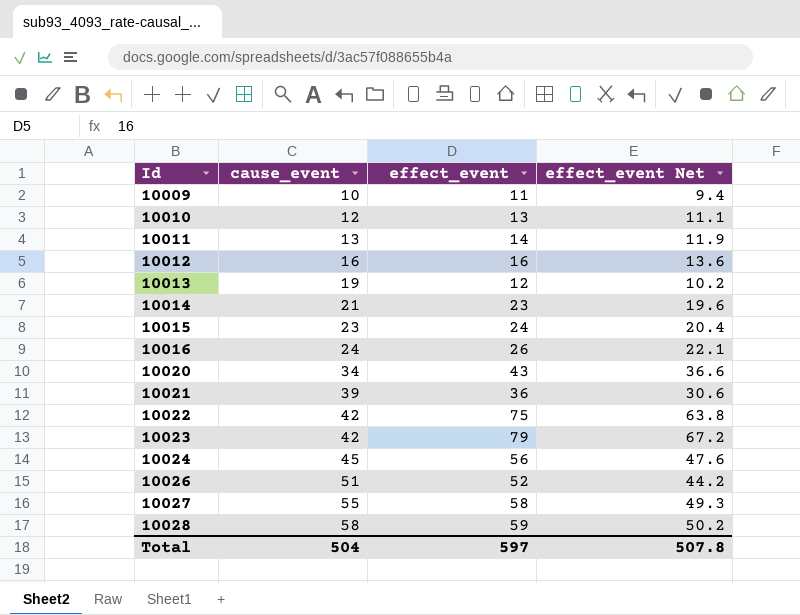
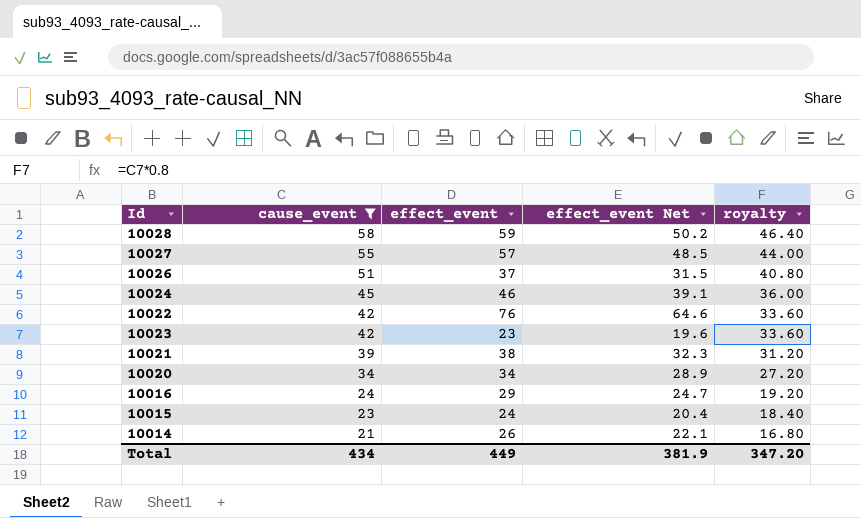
filter: none -> cause_event >= 21
row order: Id ascending -> cause_event descending
column royalty | formula: none -> [cause_event] * 0.8
10027 | effect_event: 58 -> 57
10027 | effect_event Net: 49.3 -> 48.5
10026 | effect_event: 52 -> 37
10026 | effect_event Net: 44.2 -> 31.5
10024 | effect_event: 56 -> 46
10024 | effect_event Net: 47.6 -> 39.1
10022 | effect_event: 75 -> 76
10022 | effect_event Net: 63.8 -> 64.6
10023 | effect_event: 79 -> 23
10023 | effect_event Net: 67.2 -> 19.6
10021 | effect_event: 36 -> 38
10021 | effect_event Net: 30.6 -> 32.3
10020 | effect_event: 43 -> 34
10020 | effect_event Net: 36.6 -> 28.9
10016 | effect_event: 26 -> 29
10016 | effect_event Net: 22.1 -> 24.7
10014 | effect_event: 23 -> 26
10014 | effect_event Net: 19.6 -> 22.1
Total | cause_event: 504 -> 434
Total | effect_event: 597 -> 449
Total | effect_event Net: 507.8 -> 381.9

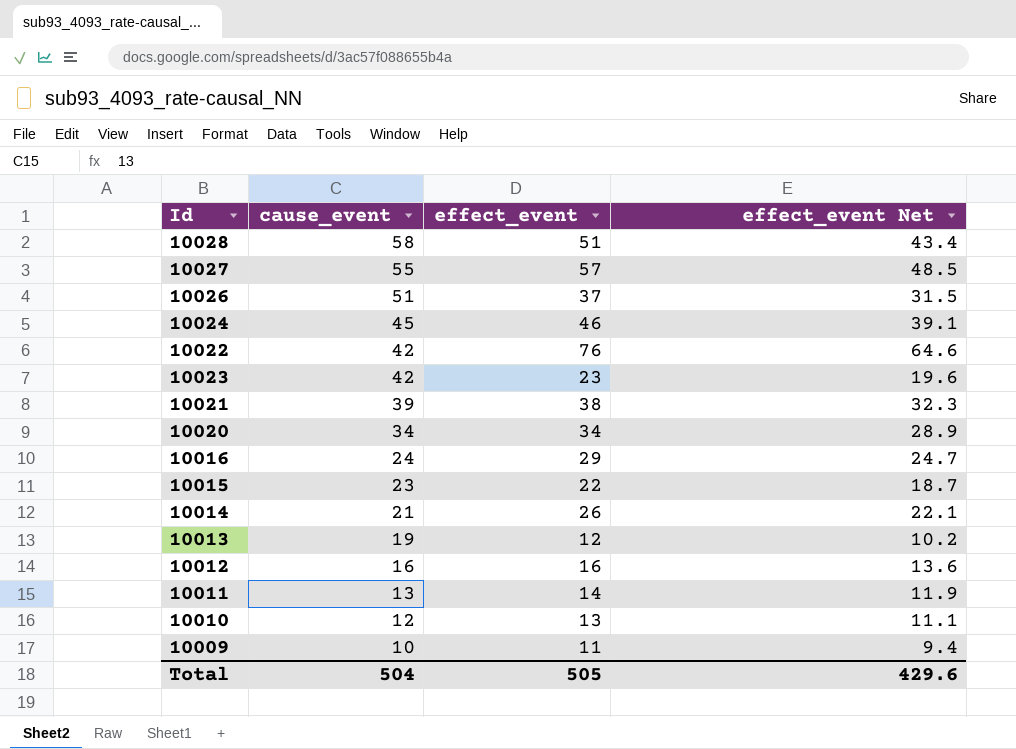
filter: cause_event >= 21 -> none
column royalty | formula: [cause_event] * 0.8 -> none
10028 | effect_event: 59 -> 51
10028 | effect_event Net: 50.2 -> 43.4
10015 | effect_event: 24 -> 22
10015 | effect_event Net: 20.4 -> 18.7
Total | cause_event: 434 -> 504
Total | effect_event: 449 -> 505
Total | effect_event Net: 381.9 -> 429.6

